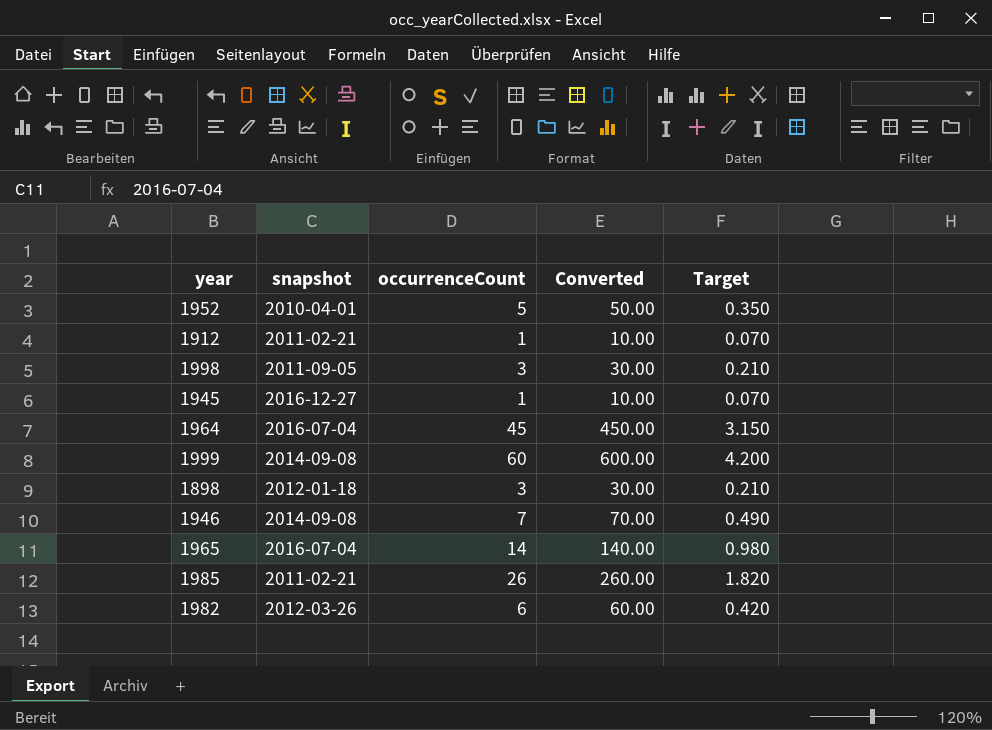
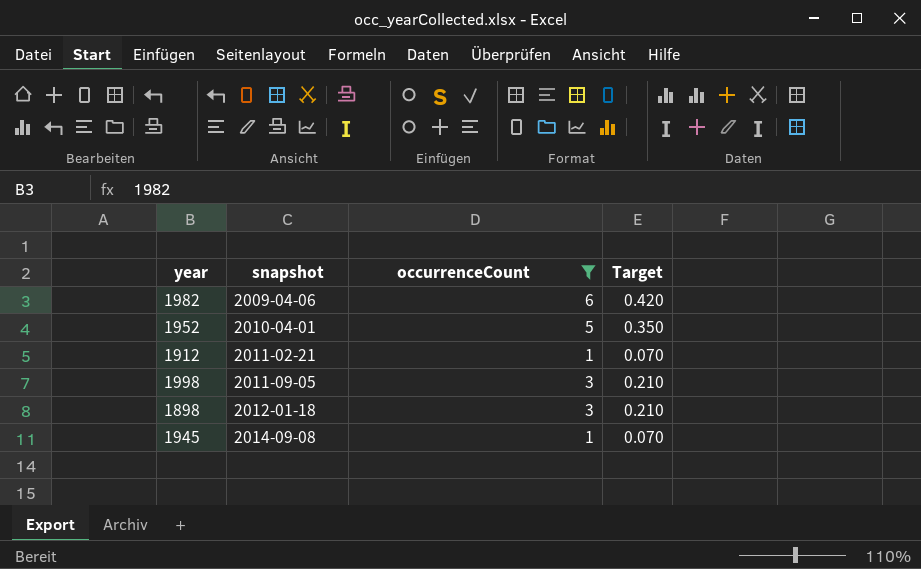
filter: none -> occurrenceCount <= 6
row order: none -> snapshot ascending
column Converted | formula: [occurrenceCount] * 10 -> none
1982 | snapshot: 2012-03-26 -> 2009-04-06
1945 | snapshot: 2016-12-27 -> 2014-09-08

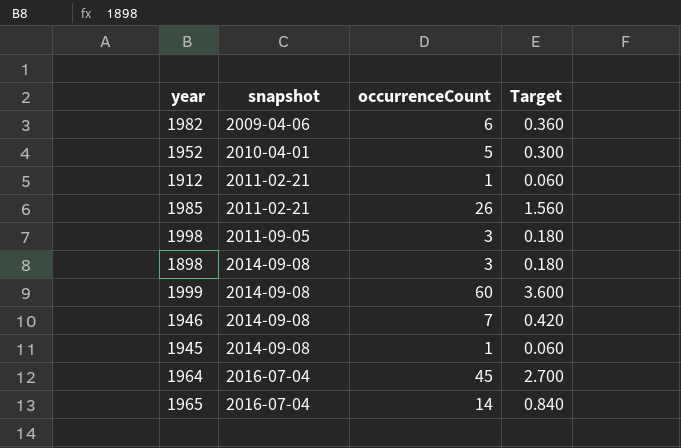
filter: occurrenceCount <= 6 -> none
column Target | formula: [occurrenceCount] * 0.07 -> [occurrenceCount] * 0.06
1898 | snapshot: 2012-01-18 -> 2014-09-08

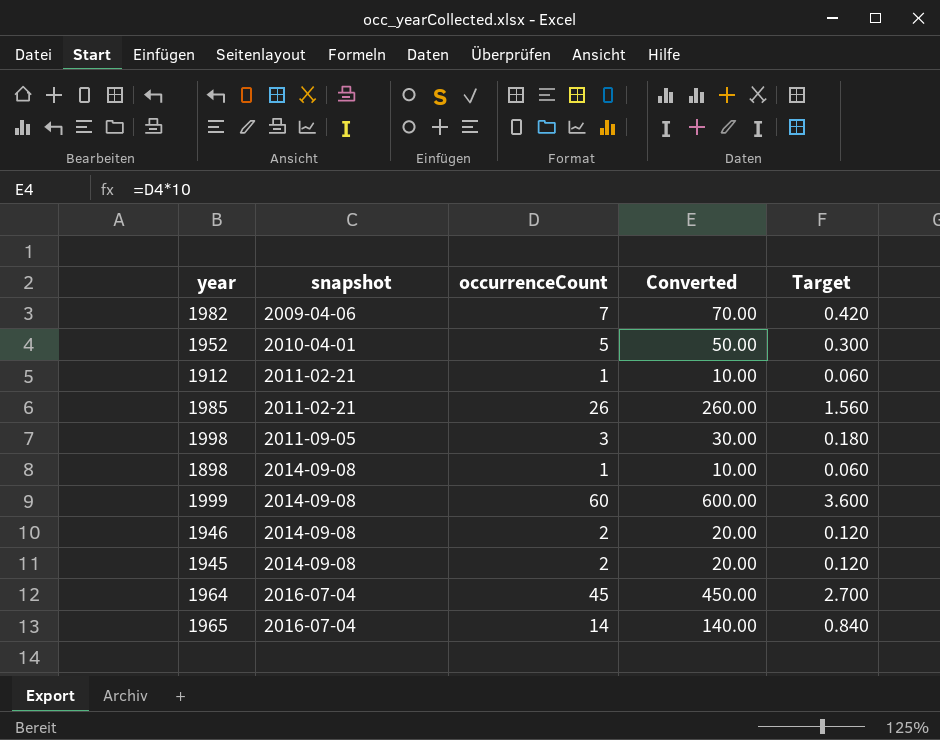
column Converted | formula: none -> [occurrenceCount] * 10
1982 | occurrenceCount: 6 -> 7
1982 | Target: 0.360 -> 0.420
1898 | occurrenceCount: 3 -> 1
1898 | Target: 0.180 -> 0.060
1946 | occurrenceCount: 7 -> 2
1946 | Target: 0.420 -> 0.120
1945 | occurrenceCount: 1 -> 2
1945 | Target: 0.060 -> 0.120

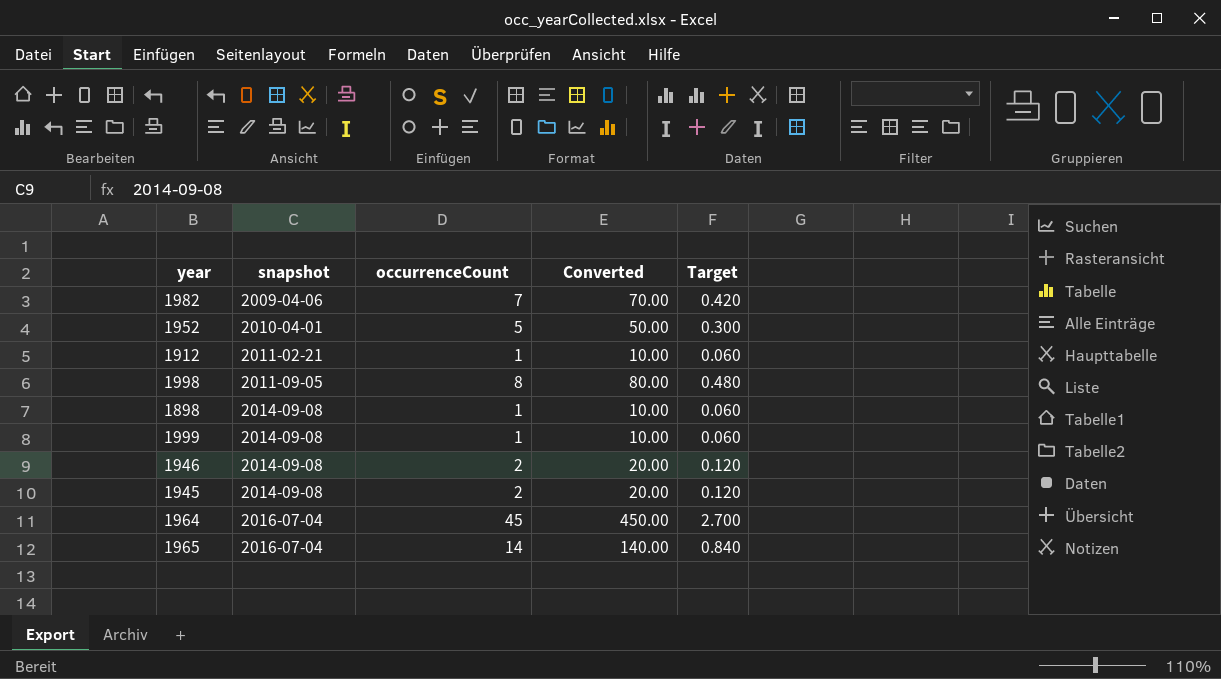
row 1985: 2011-02-21 | 26 | 260.00 | 1.560 -> none
1998 | occurrenceCount: 3 -> 8
1998 | Converted: 30.00 -> 80.00
1998 | Target: 0.180 -> 0.480
1999 | occurrenceCount: 60 -> 1
1999 | Converted: 600.00 -> 10.00
1999 | Target: 3.600 -> 0.060

